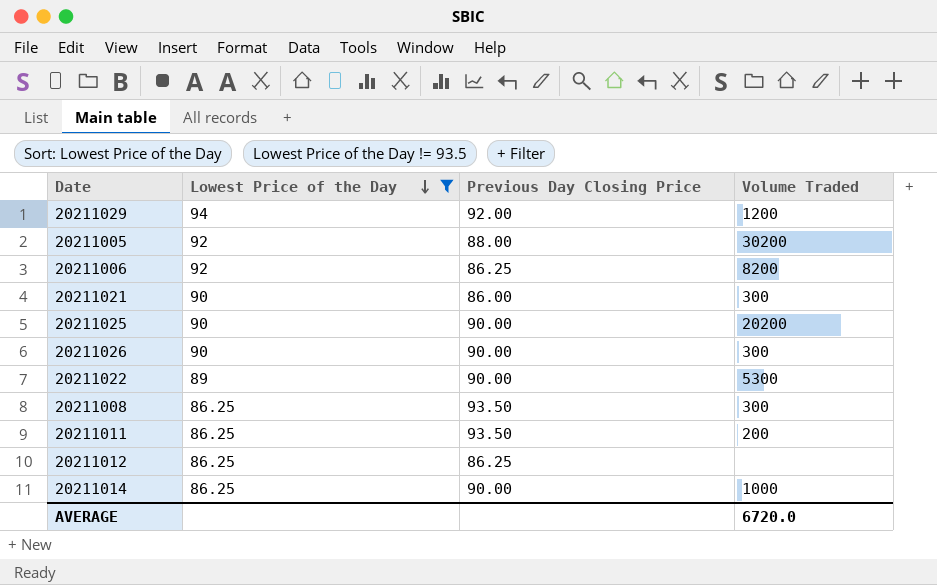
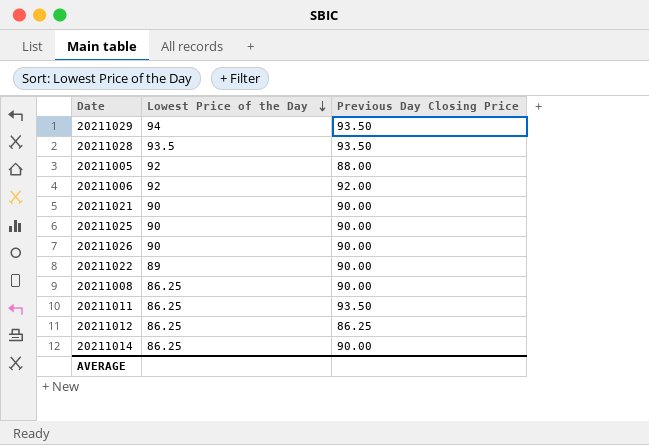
filter: Lowest Price of the Day != 93.5 -> none
column Volume Traded | position: 4 -> none
20211029 | Previous Day Closing Price: 92.00 -> 93.50
20211006 | Previous Day Closing Price: 86.25 -> 92.00
20211021 | Previous Day Closing Price: 86.00 -> 90.00
20211008 | Previous Day Closing Price: 93.50 -> 90.00

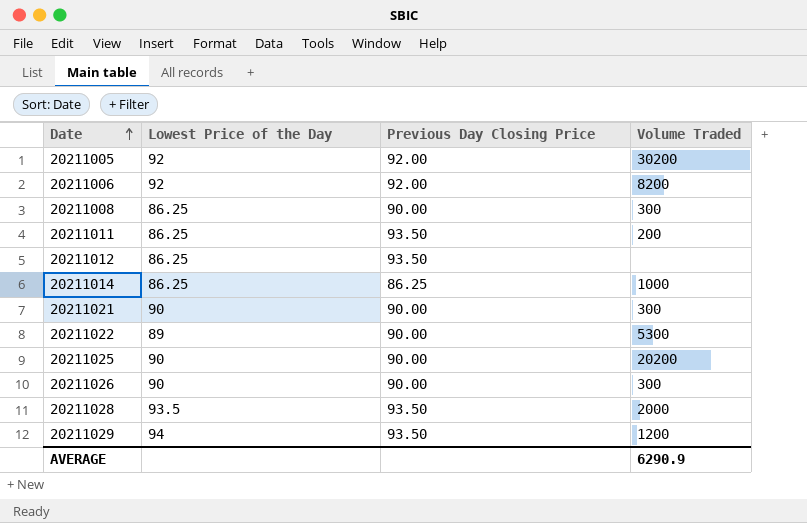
row order: Lowest Price of the Day descending -> Date ascending
column Volume Traded | position: none -> 4
20211005 | Previous Day Closing Price: 88.00 -> 92.00
20211012 | Previous Day Closing Price: 86.25 -> 93.50
20211014 | Previous Day Closing Price: 90.00 -> 86.25

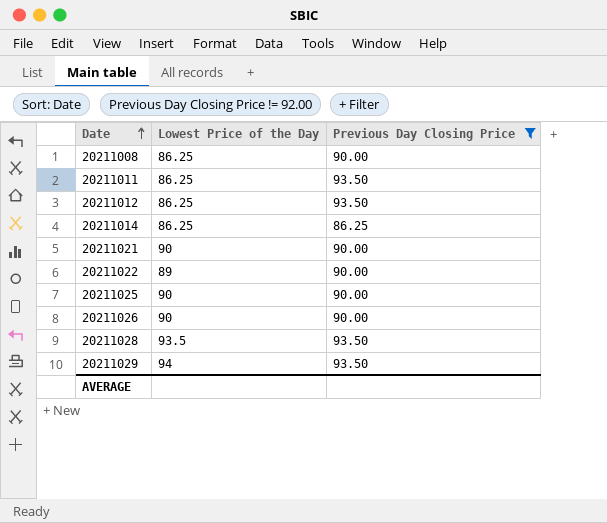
filter: none -> Previous Day Closing Price != 92.00
column Volume Traded | position: 4 -> none

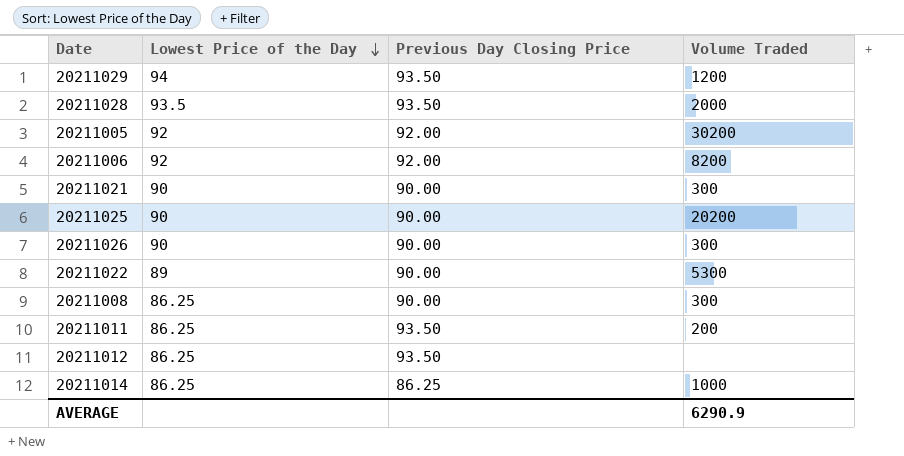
filter: Previous Day Closing Price != 92.00 -> none
row order: Date ascending -> Lowest Price of the Day descending
column Volume Traded | position: none -> 4

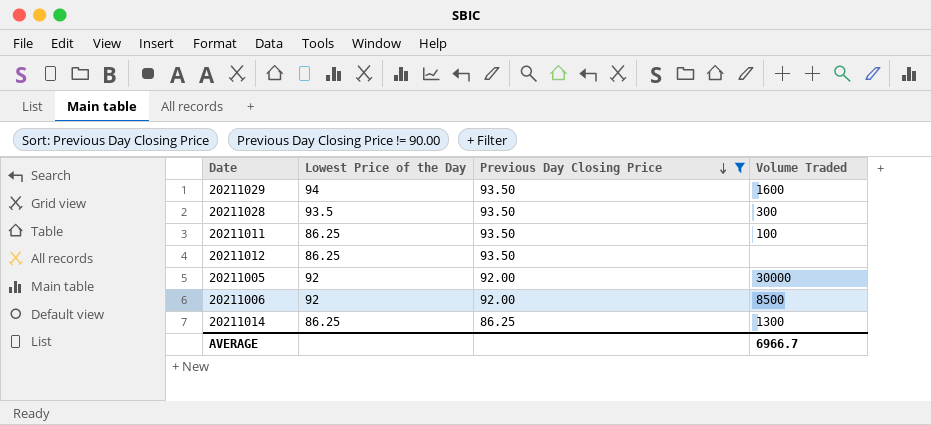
filter: none -> Previous Day Closing Price != 90.00
row order: Lowest Price of the Day descending -> Previous Day Closing Price descending
20211029 | Volume Traded: 1200 -> 1600
20211028 | Volume Traded: 2000 -> 300
20211011 | Volume Traded: 200 -> 100
20211005 | Volume Traded: 30200 -> 30000
20211006 | Volume Traded: 8200 -> 8500
20211014 | Volume Traded: 1000 -> 1300
AVERAGE | Volume Traded: 6290.9 -> 6966.7

